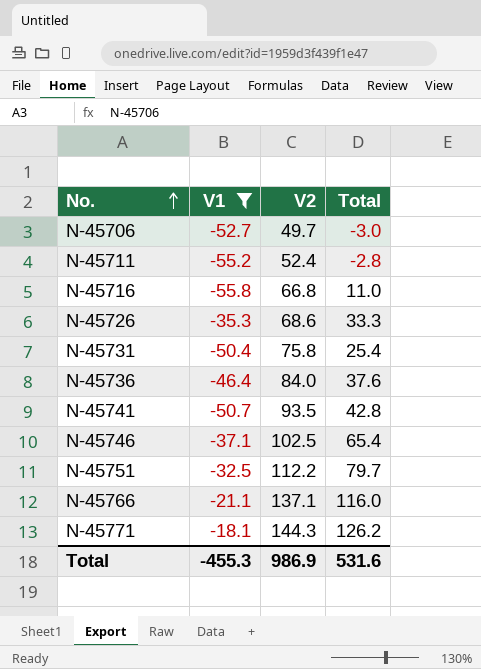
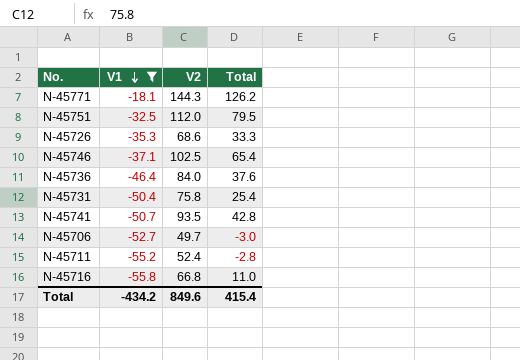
row order: No. ascending -> V1 descending
row N-45766: -21.1 | 137.1 | 116.0 -> none
N-45751 | V2: 112.2 -> 112.0
N-45751 | Total: 79.7 -> 79.5
Total | V1: -455.3 -> -434.2
Total | V2: 986.9 -> 849.6
Total | Total: 531.6 -> 415.4

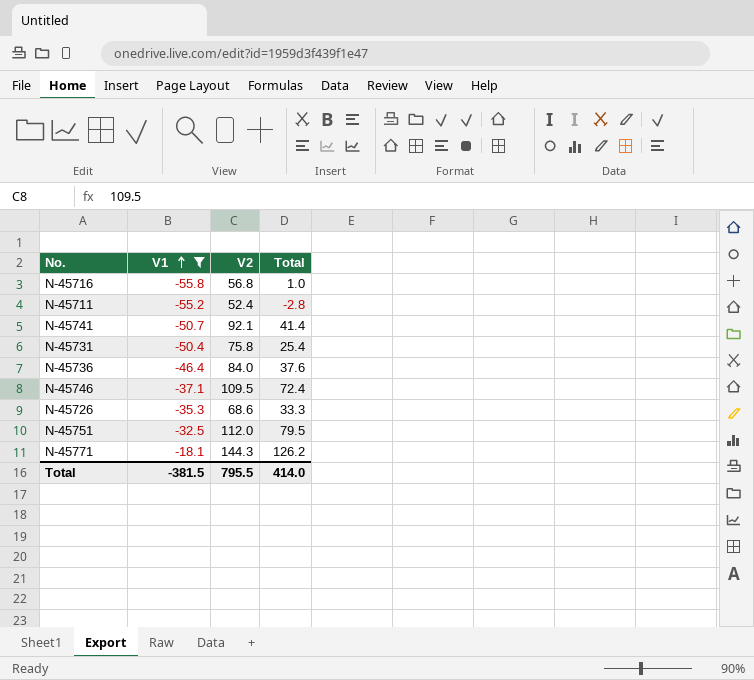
row order: V1 descending -> V1 ascending
row N-45706: -52.7 | 49.7 | -3.0 -> none
N-45716 | V2: 66.8 -> 56.8
N-45716 | Total: 11.0 -> 1.0
N-45741 | V2: 93.5 -> 92.1
N-45741 | Total: 42.8 -> 41.4
N-45746 | V2: 102.5 -> 109.5
N-45746 | Total: 65.4 -> 72.4
Total | V1: -434.2 -> -381.5
Total | V2: 849.6 -> 795.5
Total | Total: 415.4 -> 414.0

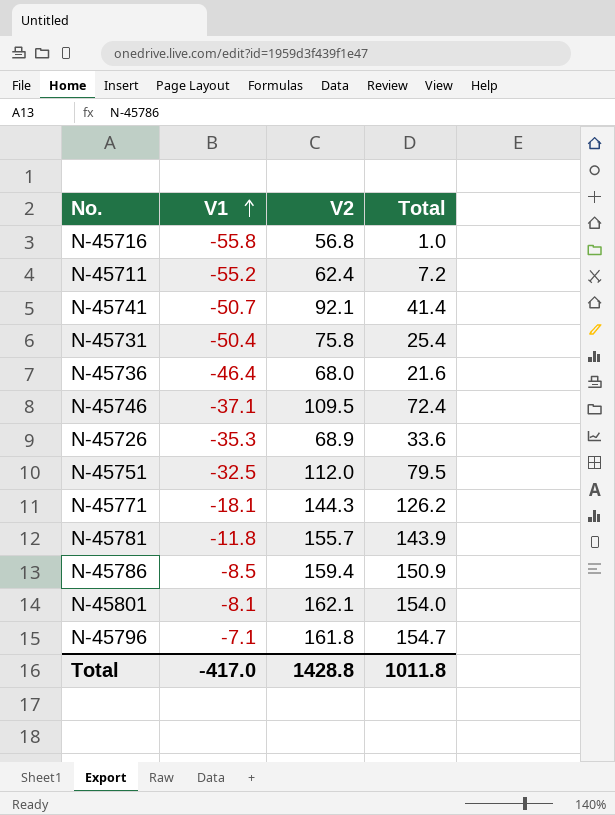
filter: V1 <= -18.1 -> none
N-45711 | V2: 52.4 -> 62.4
N-45711 | Total: -2.8 -> 7.2
N-45736 | V2: 84.0 -> 68.0
N-45736 | Total: 37.6 -> 21.6
N-45726 | V2: 68.6 -> 68.9
N-45726 | Total: 33.3 -> 33.6
Total | V1: -381.5 -> -417.0
Total | V2: 795.5 -> 1428.8
Total | Total: 414.0 -> 1011.8

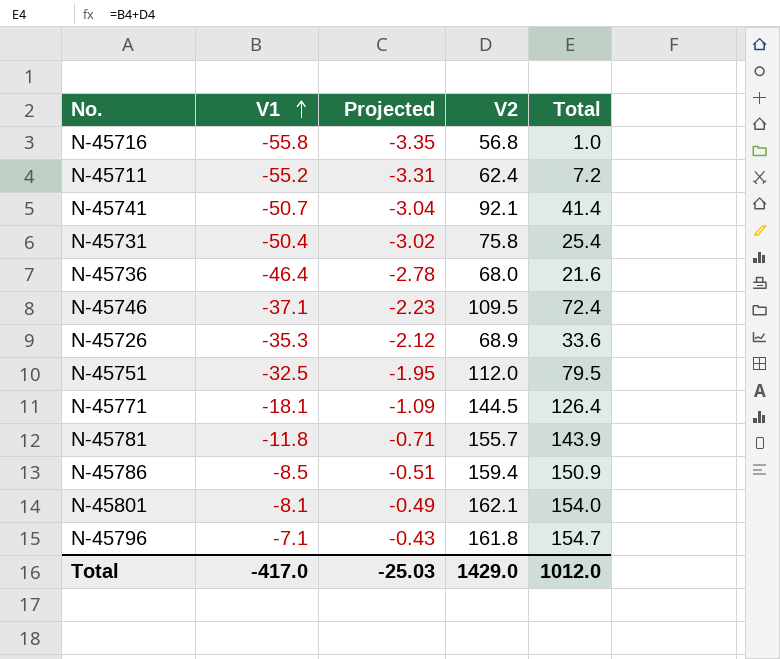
column Projected | formula: none -> [V1] * 0.06
N-45771 | V2: 144.3 -> 144.5
N-45771 | Total: 126.2 -> 126.4
Total | V2: 1428.8 -> 1429.0
Total | Total: 1011.8 -> 1012.0

